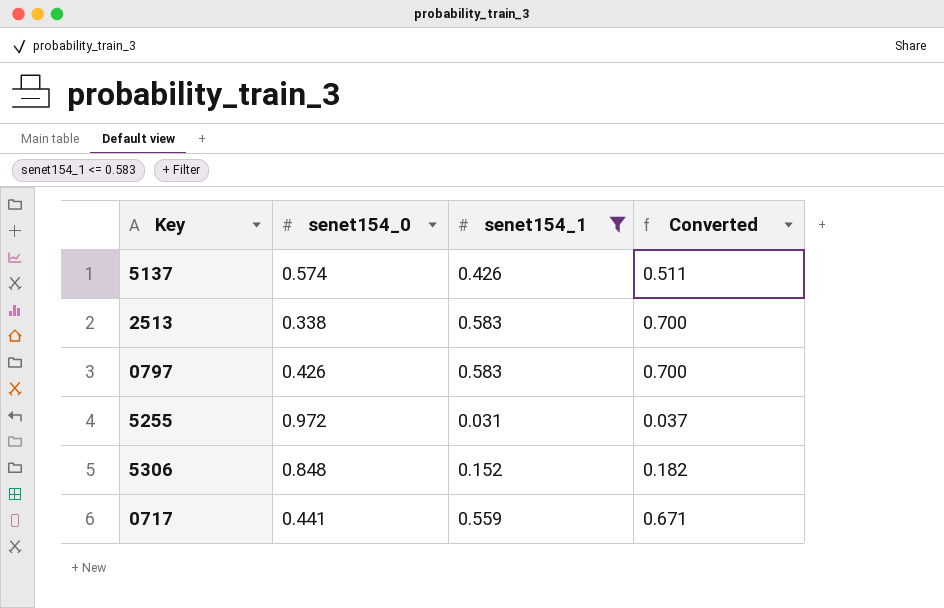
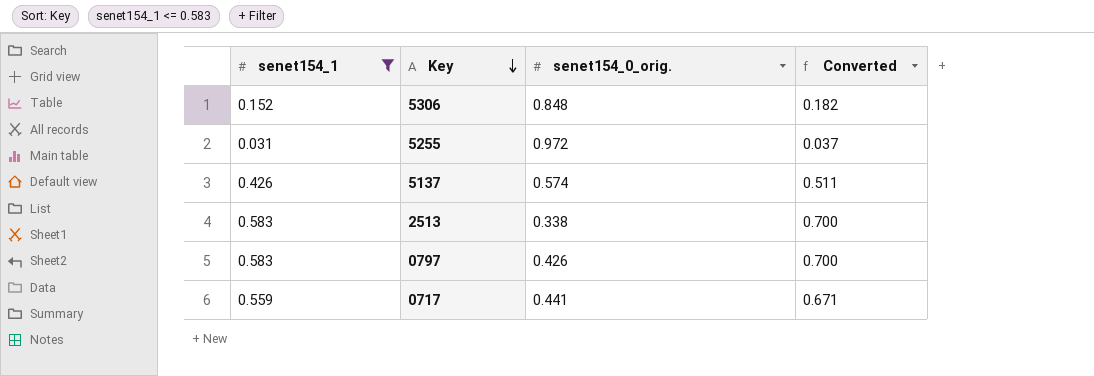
row order: none -> Key descending
column senet154_1 | position: 3 -> 1
column name: senet154_0 -> senet154_0_orig.

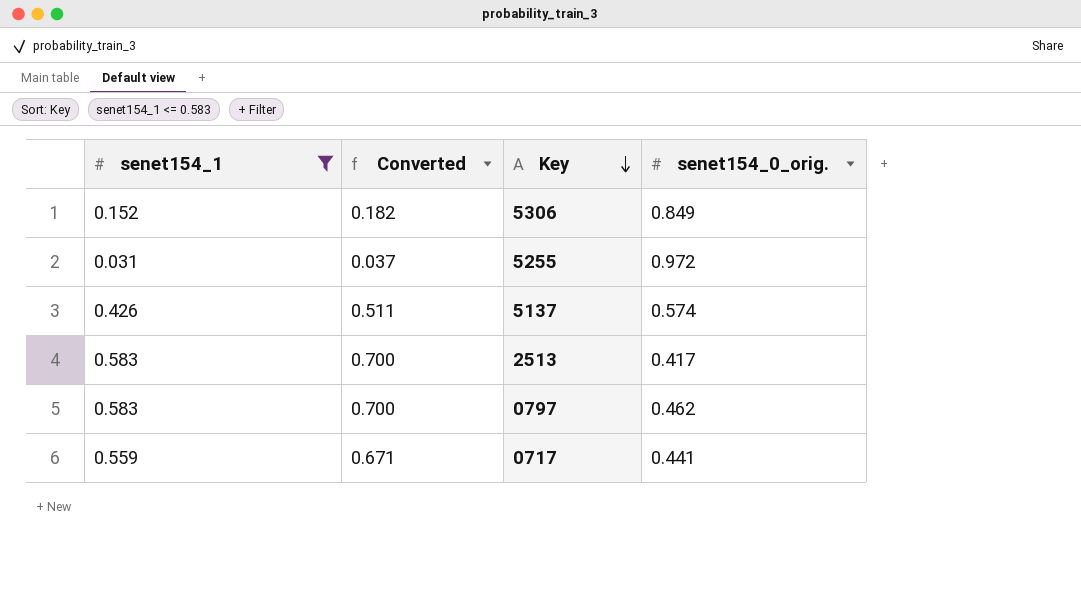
column Converted | position: 4 -> 2
5306 | senet154_0_orig.: 0.848 -> 0.849
2513 | senet154_0_orig.: 0.338 -> 0.417
0797 | senet154_0_orig.: 0.426 -> 0.462

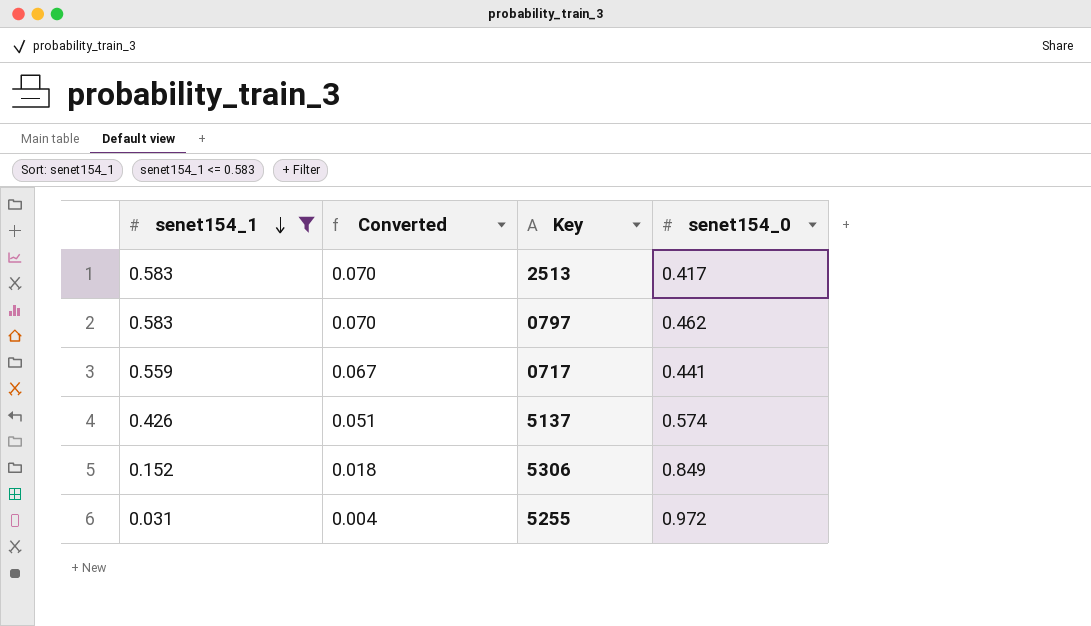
row order: Key descending -> senet154_1 descending
column Converted | formula: [senet154_1] * 1.2 -> [senet154_1] * 0.12
column name: senet154_0_orig. -> senet154_0

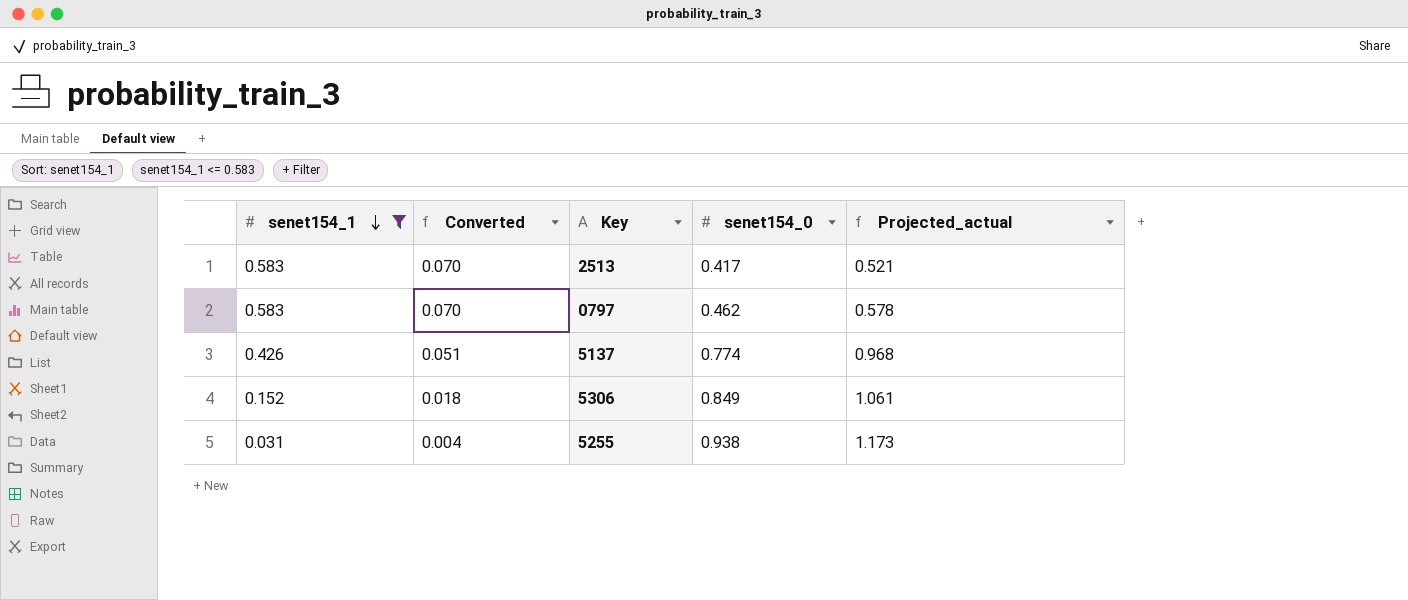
column Projected_actual | formula: none -> [senet154_0] * 1.25
row 0717: 0.559 | 0.067 | 0.441 -> none
5137 | senet154_0: 0.574 -> 0.774
5255 | senet154_0: 0.972 -> 0.938

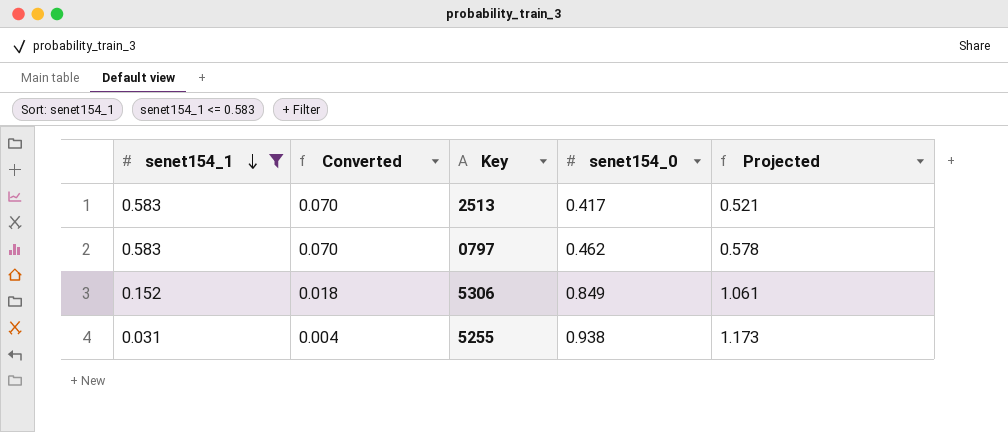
column name: Projected_actual -> Projected
row 5137: 0.426 | 0.051 | 0.774 | 0.968 -> none

